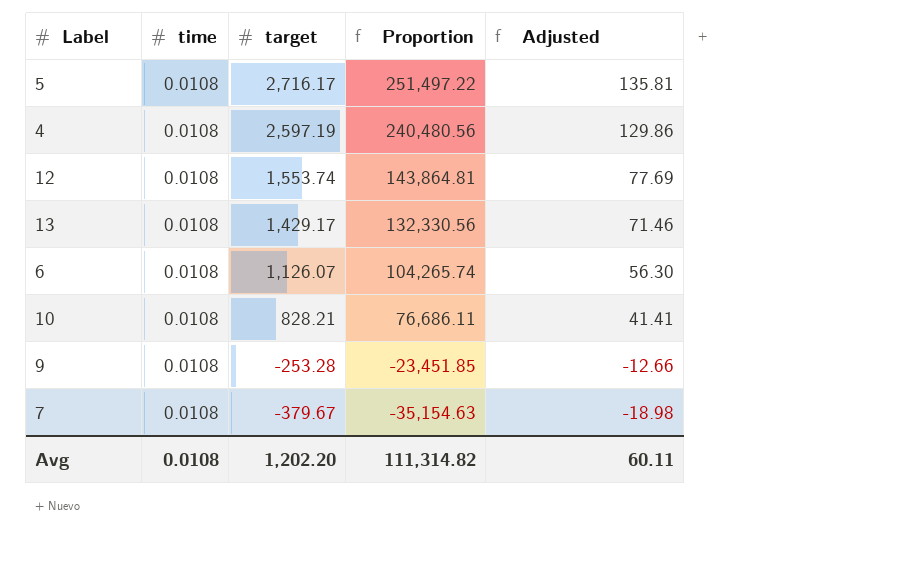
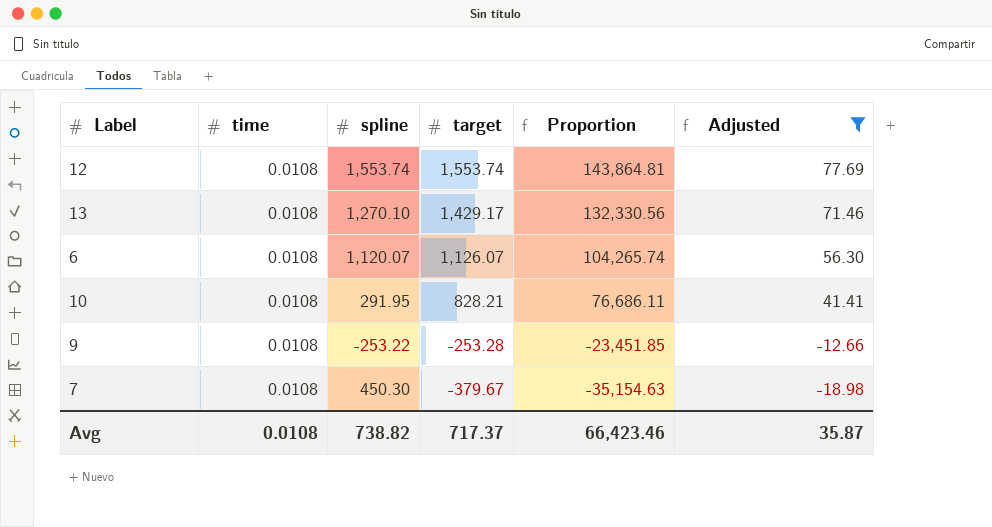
filter: none -> Adjusted <= 77.69
column spline | position: none -> 3
Avg | target: 1,202.20 -> 717.37
Avg | Proportion: 111,314.82 -> 66,423.46
Avg | Adjusted: 60.11 -> 35.87

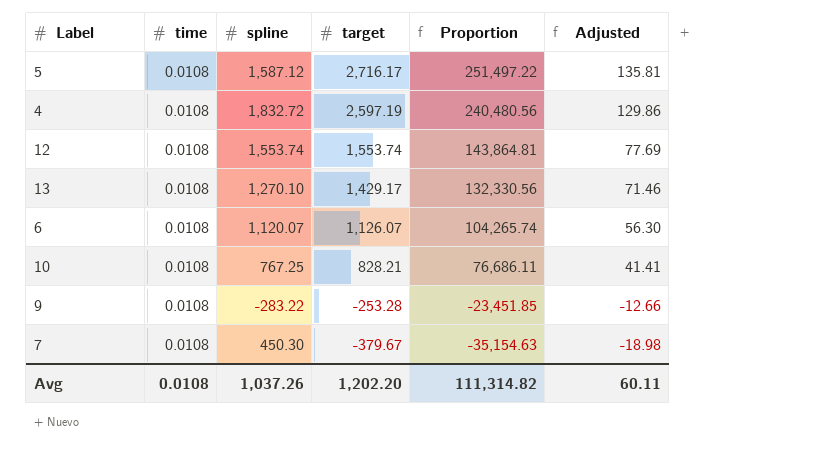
filter: Adjusted <= 77.69 -> none
10 | spline: 291.95 -> 767.25
9 | spline: -253.22 -> -283.22
Avg | spline: 738.82 -> 1,037.26
Avg | target: 717.37 -> 1,202.20
Avg | Proportion: 66,423.46 -> 111,314.82
Avg | Adjusted: 35.87 -> 60.11

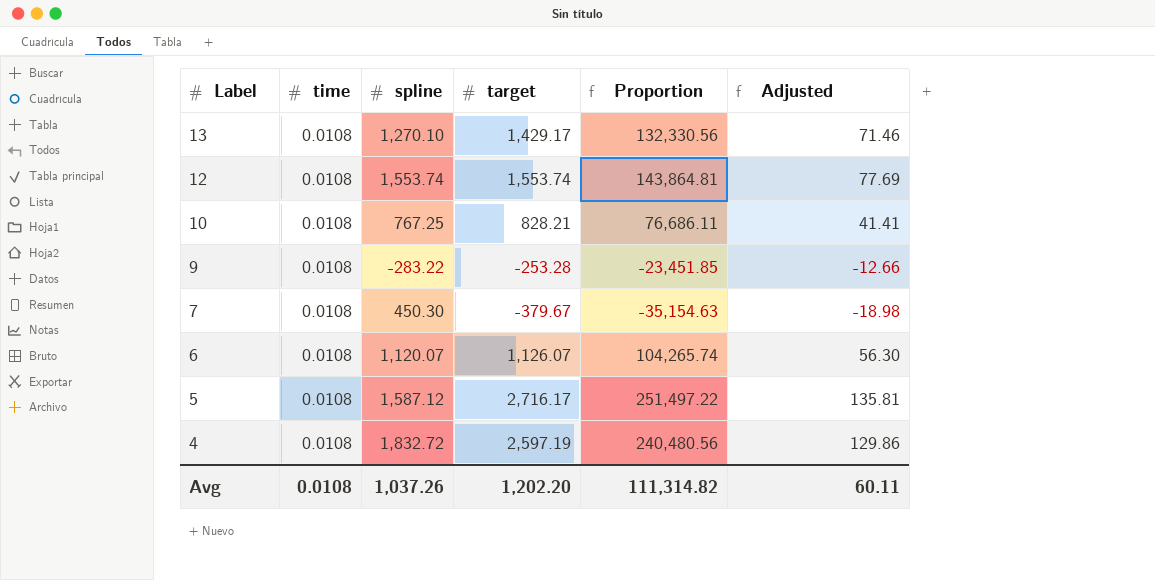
row order: target descending -> Label descending

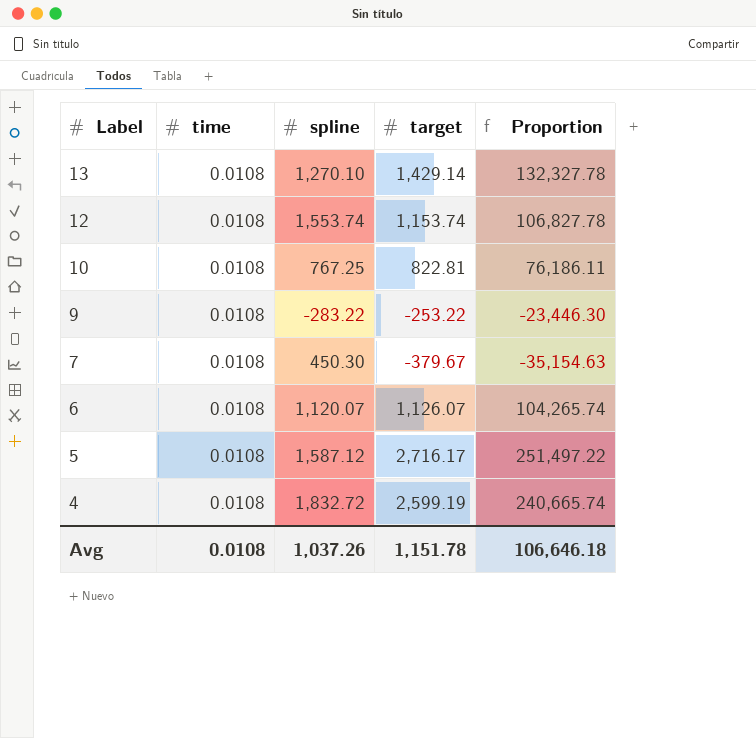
column Adjusted | formula: [target] * 0.05 -> none
13 | target: 1,429.17 -> 1,429.14
13 | Proportion: 132,330.56 -> 132,327.78
12 | target: 1,553.74 -> 1,153.74
12 | Proportion: 143,864.81 -> 106,827.78
10 | target: 828.21 -> 822.81
10 | Proportion: 76,686.11 -> 76,186.11
9 | target: -253.28 -> -253.22
9 | Proportion: -23,451.85 -> -23,446.30
4 | target: 2,597.19 -> 2,599.19
4 | Proportion: 240,480.56 -> 240,665.74
Avg | target: 1,202.20 -> 1,151.78
Avg | Proportion: 111,314.82 -> 106,646.18

